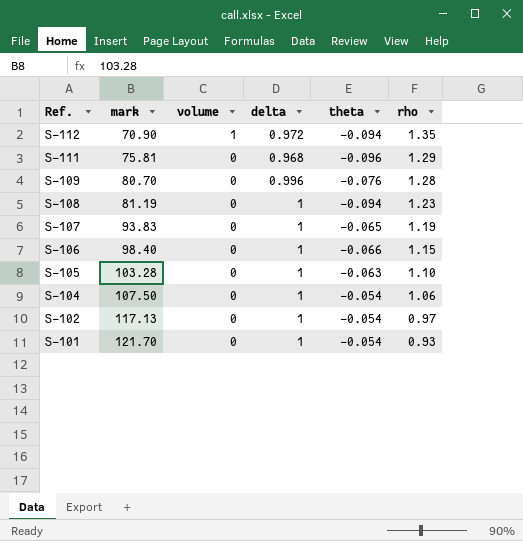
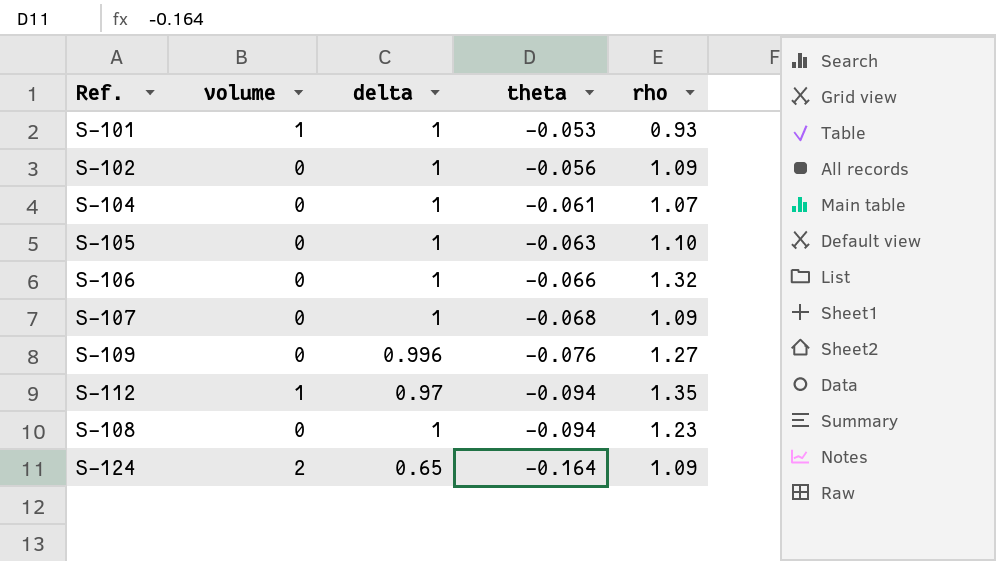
row order: Ref. descending -> theta descending
column mark | position: 2 -> none
row S-111: 75.81 | 0 | 0.968 | -0.096 | 1.29 -> none
S-101 | volume: 0 -> 1
S-101 | theta: -0.054 -> -0.053
S-102 | theta: -0.054 -> -0.056
S-102 | rho: 0.97 -> 1.09
S-104 | theta: -0.054 -> -0.061
S-104 | rho: 1.06 -> 1.07
S-106 | rho: 1.15 -> 1.32
S-107 | theta: -0.065 -> -0.068
S-107 | rho: 1.19 -> 1.09
S-109 | rho: 1.28 -> 1.27
S-112 | delta: 0.972 -> 0.97
row S-124: none -> 2 | 0.65 | -0.164 | 1.09

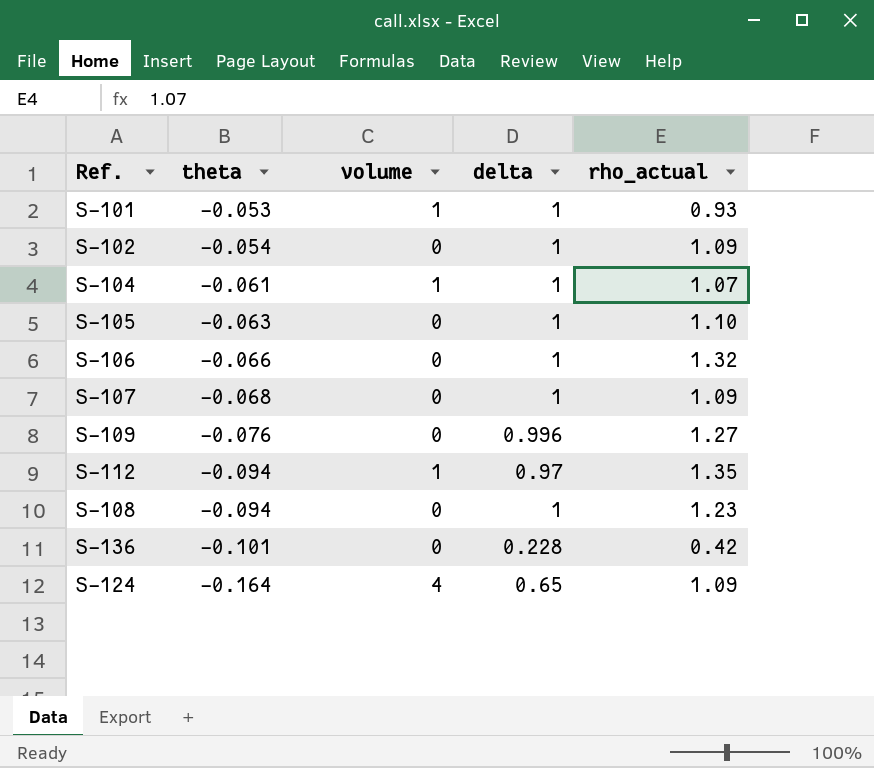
column theta | position: 4 -> 2
column name: rho -> rho_actual
S-102 | theta: -0.056 -> -0.054
S-104 | volume: 0 -> 1
row S-136: none -> -0.101 | 0 | 0.228 | 0.42
S-124 | volume: 2 -> 4

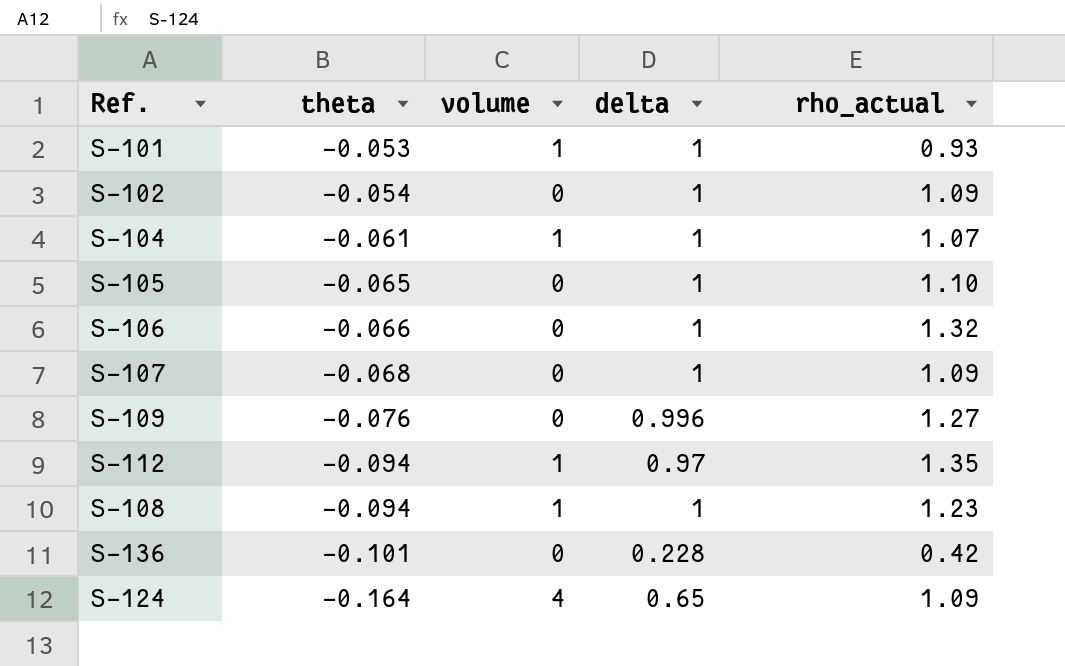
S-105 | theta: -0.063 -> -0.065
S-108 | volume: 0 -> 1

